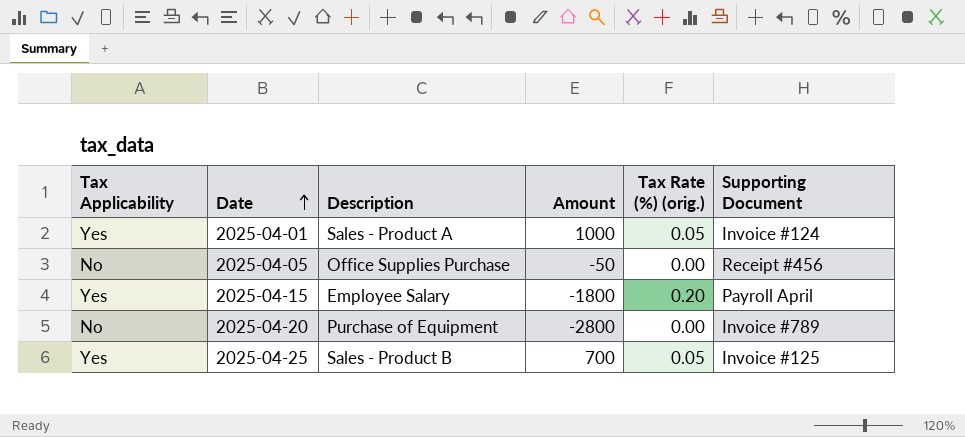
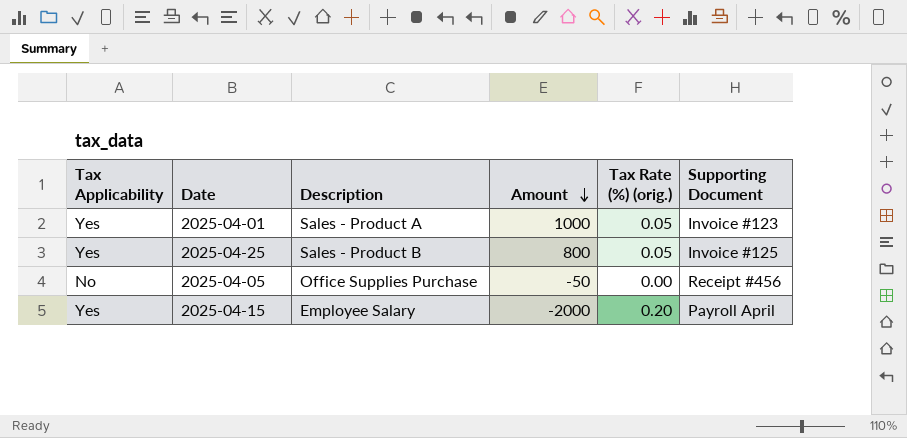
row order: Date ascending -> Amount descending
row 2025-04-20: No | Purchase of Equipment | -2800 | 0.00 | Invoice #789 -> none
2025-04-01 | Supporting Document: Invoice #124 -> Invoice #123
2025-04-25 | Amount: 700 -> 800
2025-04-15 | Amount: -1800 -> -2000

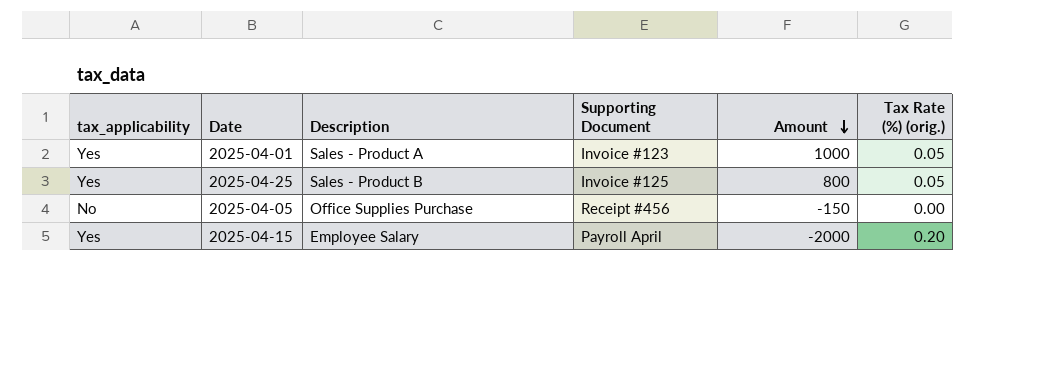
column name: Tax Applicability -> tax_applicability
column Supporting Document | position: 6 -> 4
2025-04-05 | Amount: -50 -> -150

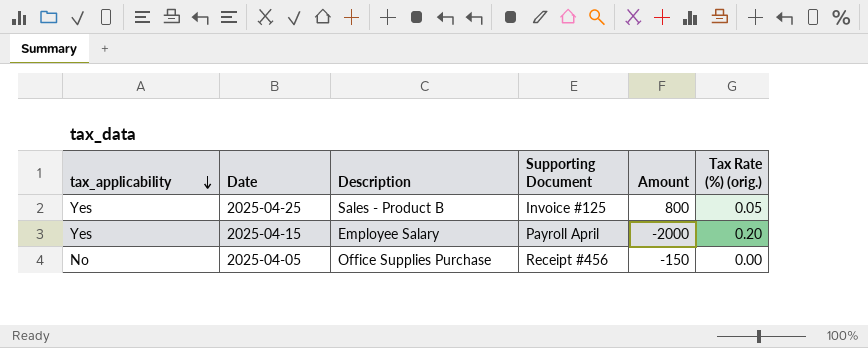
row order: Amount descending -> tax_applicability descending
row 2025-04-01: Yes | Sales - Product A | Invoice #123 | 1000 | 0.05 -> none

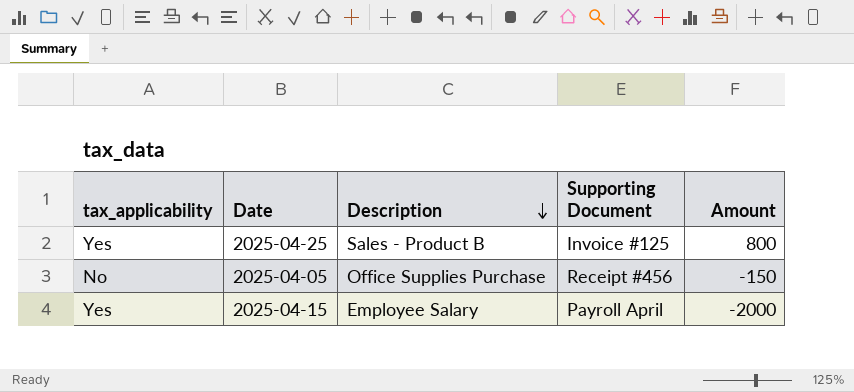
row order: tax_applicability descending -> Description descending
column Tax Rate (%) (orig.) | position: 6 -> none

